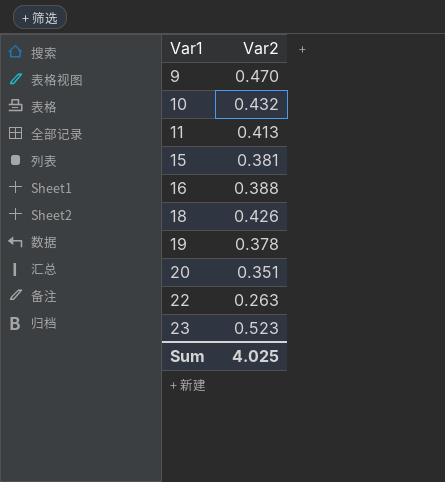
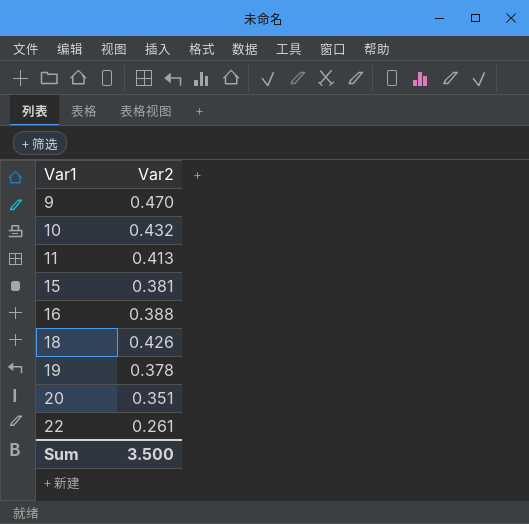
row 23: 0.523 -> none
22 | Var2: 0.263 -> 0.261
Sum | Var2: 4.025 -> 3.500

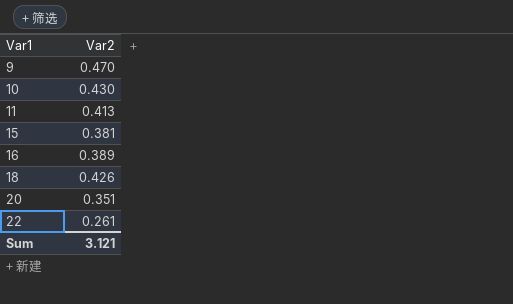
row 19: 0.378 -> none
10 | Var2: 0.432 -> 0.430
16 | Var2: 0.388 -> 0.389
Sum | Var2: 3.500 -> 3.121

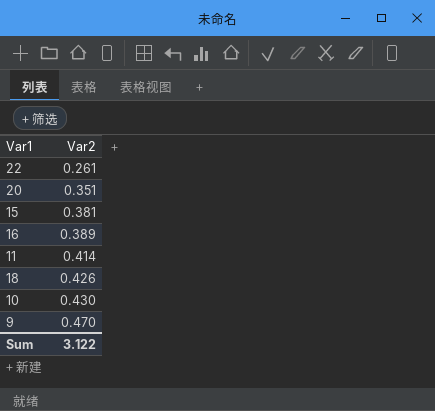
row order: Var1 ascending -> Var2 ascending
11 | Var2: 0.413 -> 0.414
Sum | Var2: 3.121 -> 3.122

